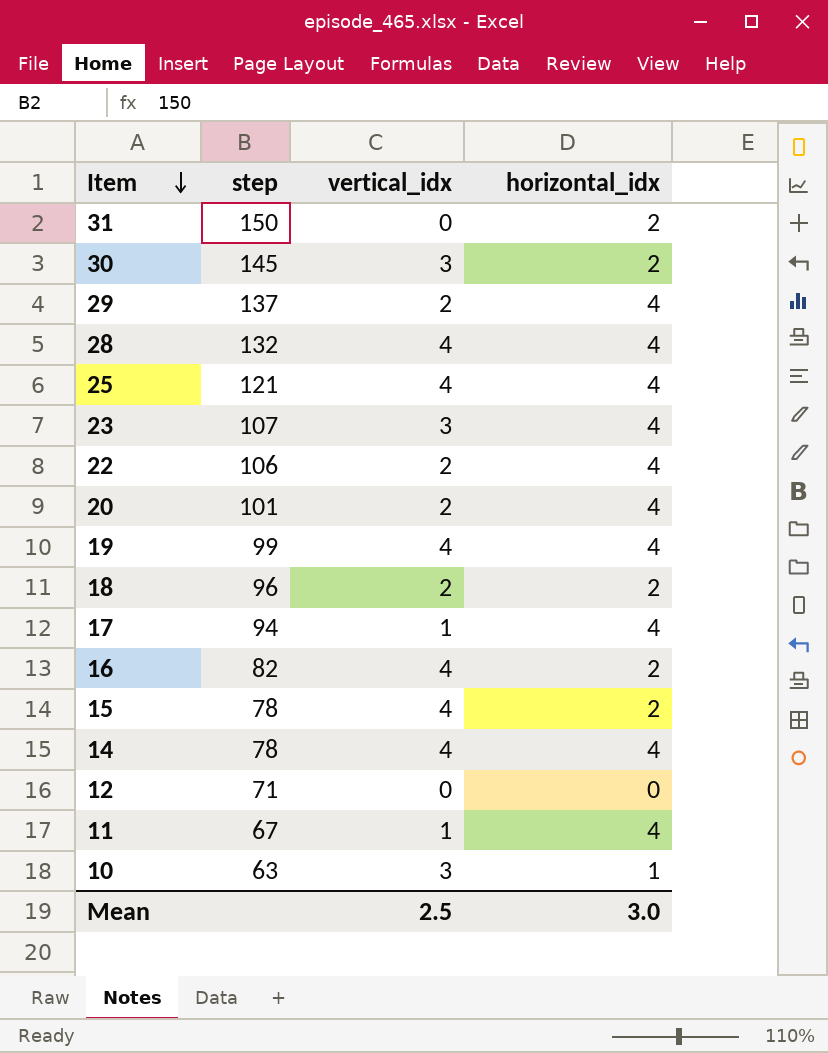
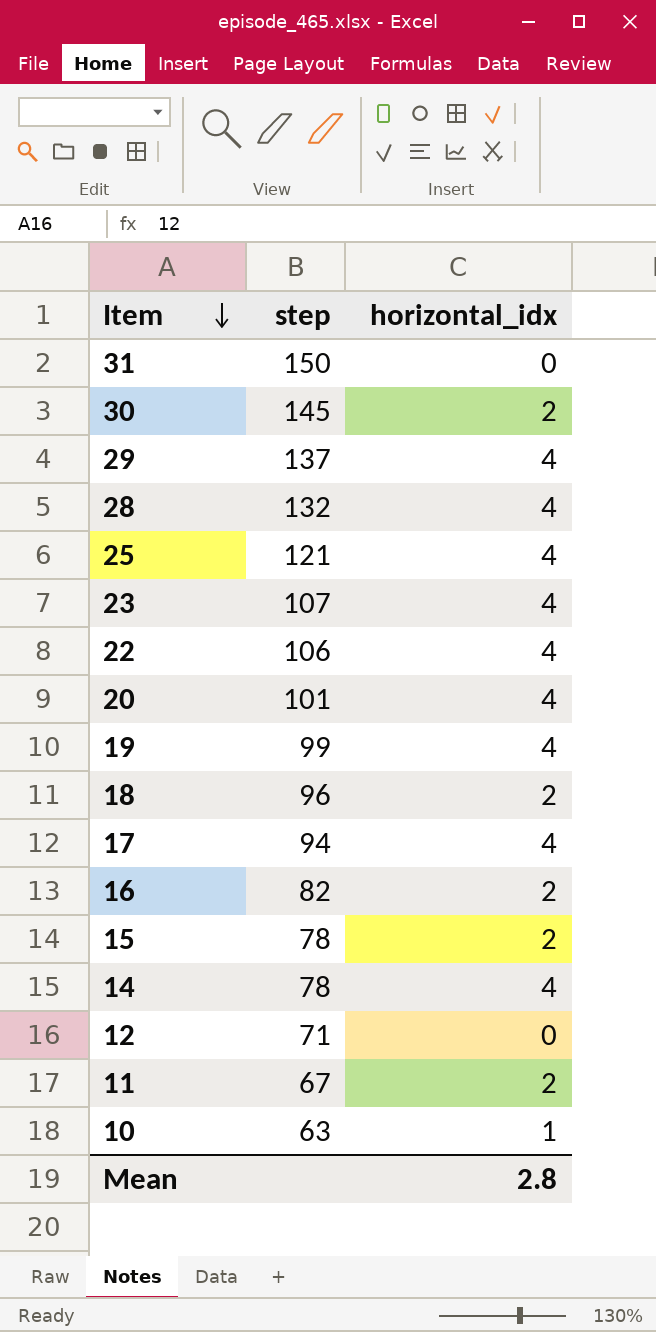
column vertical_idx | position: 3 -> none
31 | horizontal_idx: 2 -> 0
11 | horizontal_idx: 4 -> 2
Mean | horizontal_idx: 3.0 -> 2.8

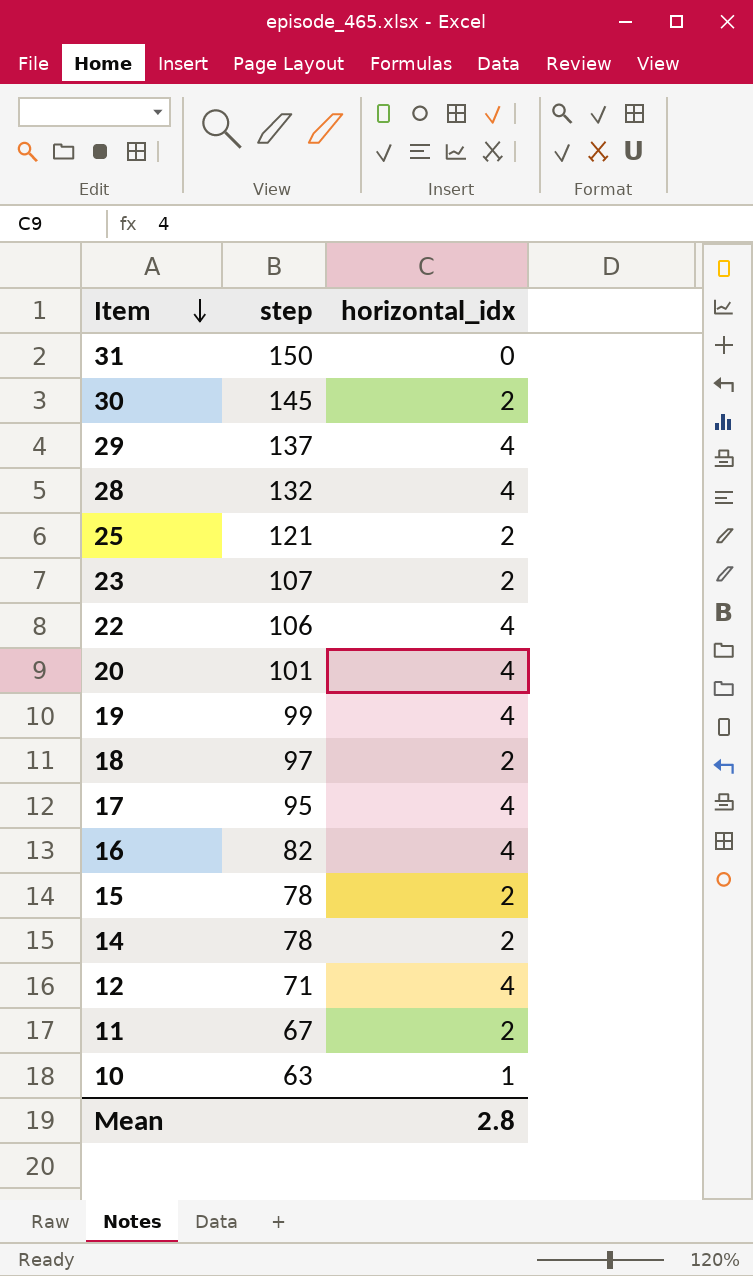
25 | horizontal_idx: 4 -> 2
23 | horizontal_idx: 4 -> 2
18 | step: 96 -> 97
17 | step: 94 -> 95
16 | horizontal_idx: 2 -> 4
14 | horizontal_idx: 4 -> 2
12 | horizontal_idx: 0 -> 4

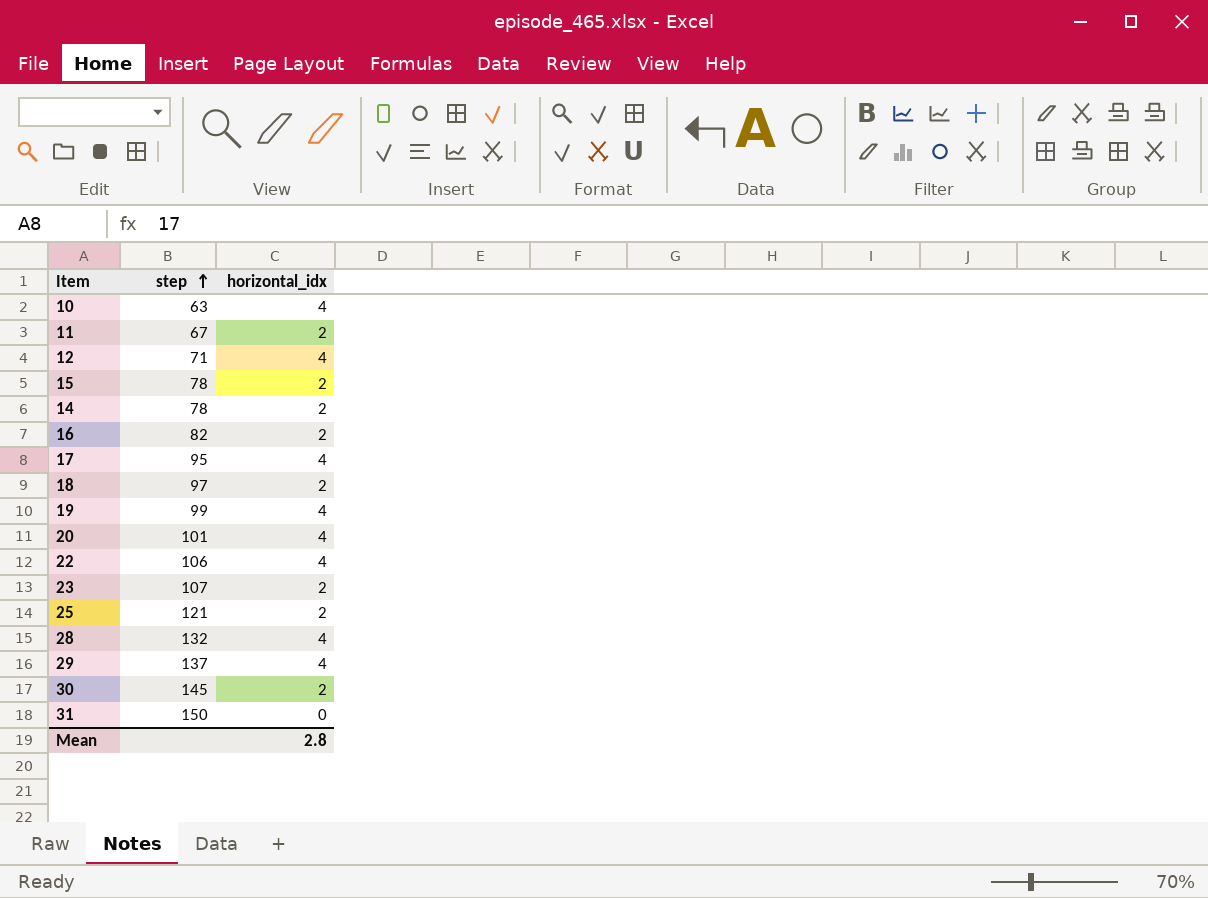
row order: Item descending -> step ascending
10 | horizontal_idx: 1 -> 4
16 | horizontal_idx: 4 -> 2

